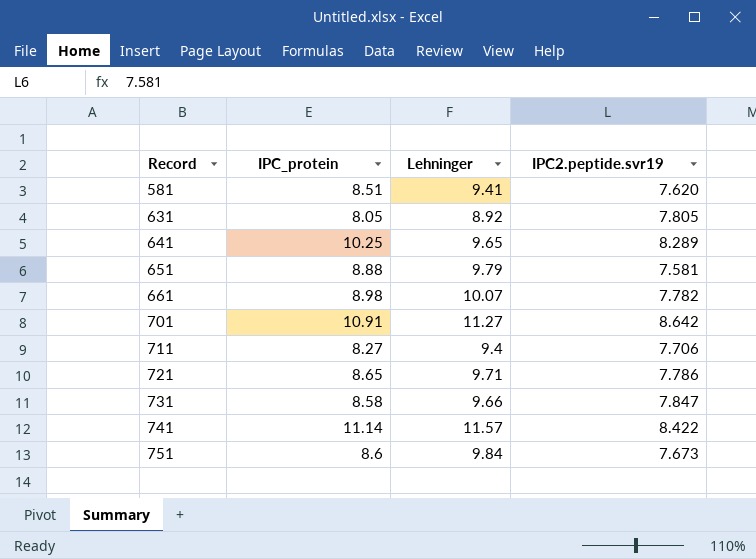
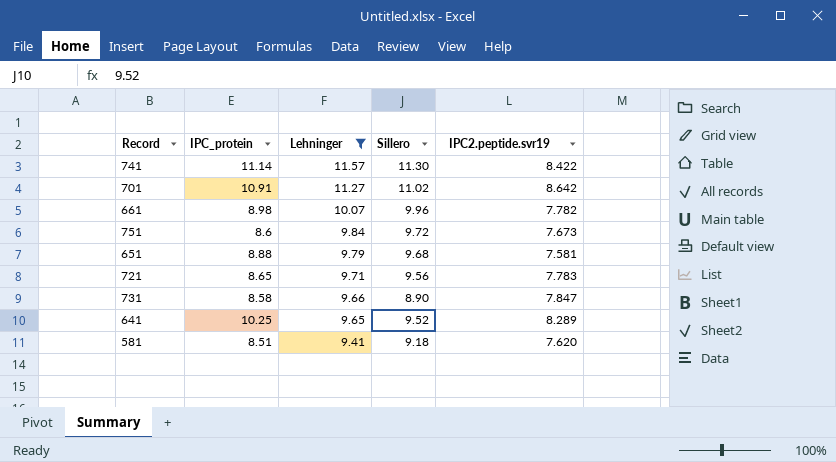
filter: none -> Lehninger >= 9.41
row order: Record ascending -> Lehninger descending
column Sillero | position: none -> 4
721 | IPC2.peptide.svr19: 7.786 -> 7.783

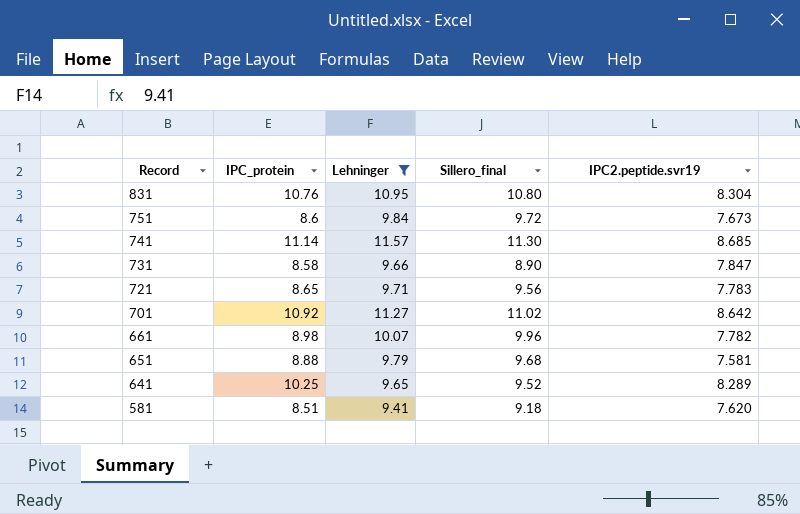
row order: Lehninger descending -> Record descending
column name: Sillero -> Sillero_final
row 831: none -> 10.76 | 10.95 | 10.80 | 8.304
741 | IPC2.peptide.svr19: 8.422 -> 8.685
701 | IPC_protein: 10.91 -> 10.92

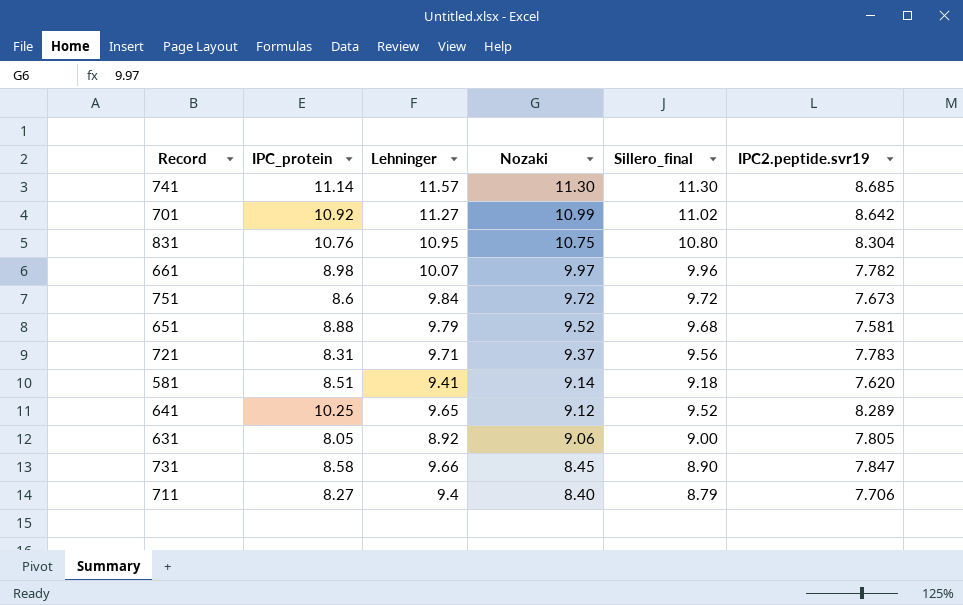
filter: Lehninger >= 9.41 -> none
row order: Record descending -> Nozaki descending
column Nozaki | position: none -> 4
721 | IPC_protein: 8.65 -> 8.31

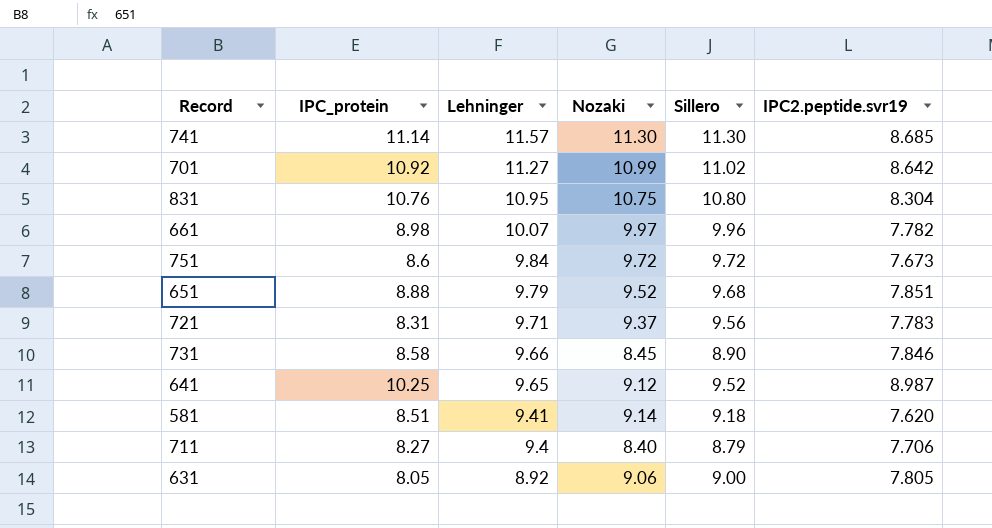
row order: Nozaki descending -> Lehninger descending
column name: Sillero_final -> Sillero
651 | IPC2.peptide.svr19: 7.581 -> 7.851
731 | IPC2.peptide.svr19: 7.847 -> 7.846
641 | IPC2.peptide.svr19: 8.289 -> 8.987

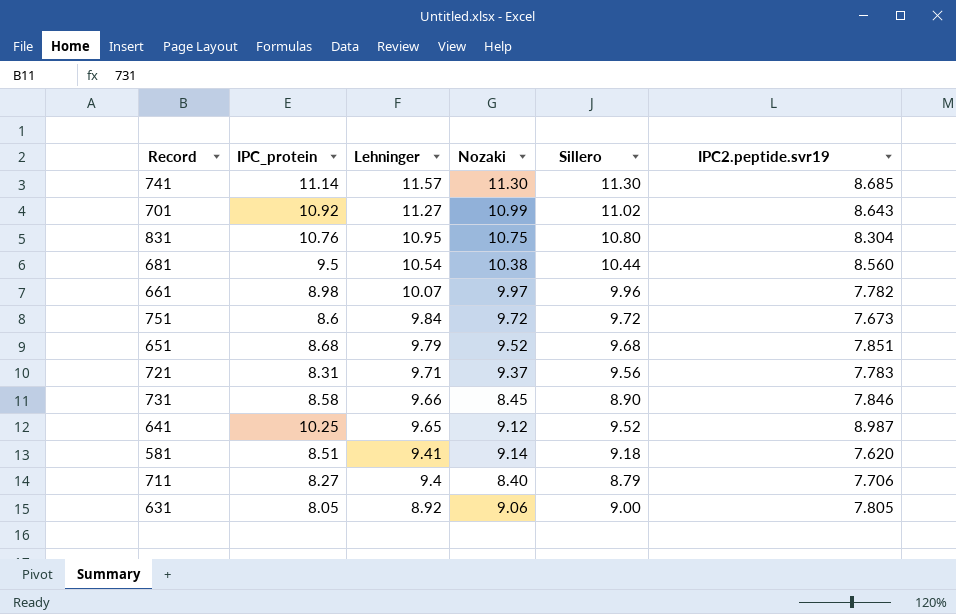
701 | IPC2.peptide.svr19: 8.642 -> 8.643
row 681: none -> 9.5 | 10.54 | 10.38 | 10.44 | 8.560
651 | IPC_protein: 8.88 -> 8.68

